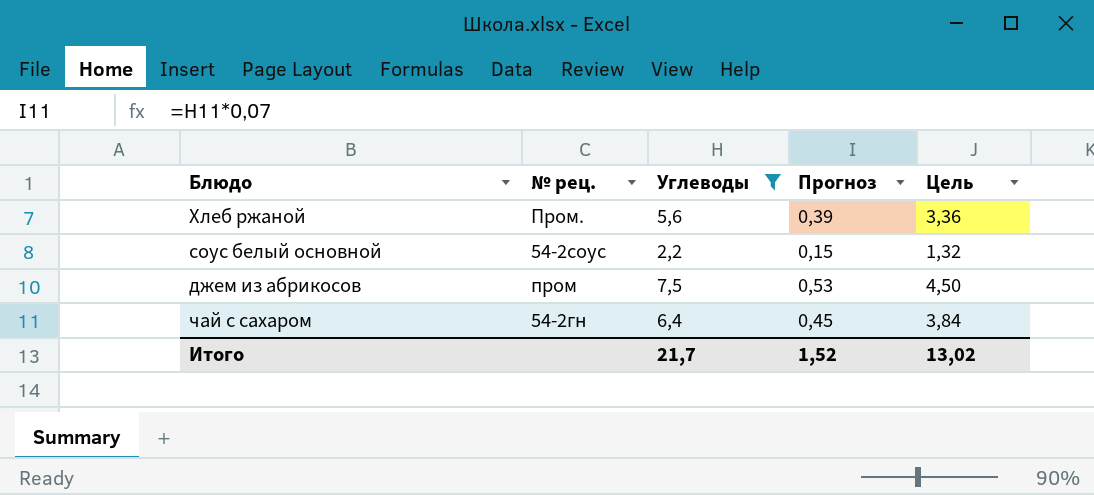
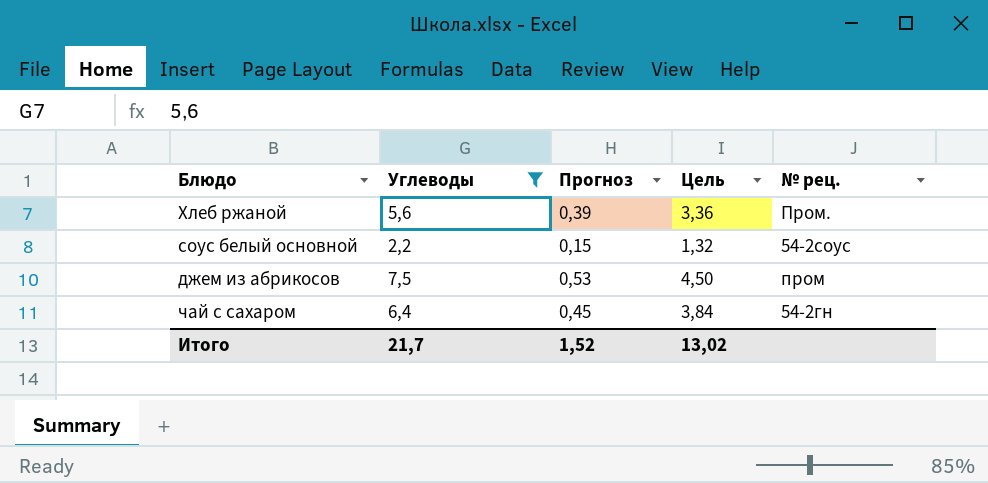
column № рец. | position: 2 -> 5

